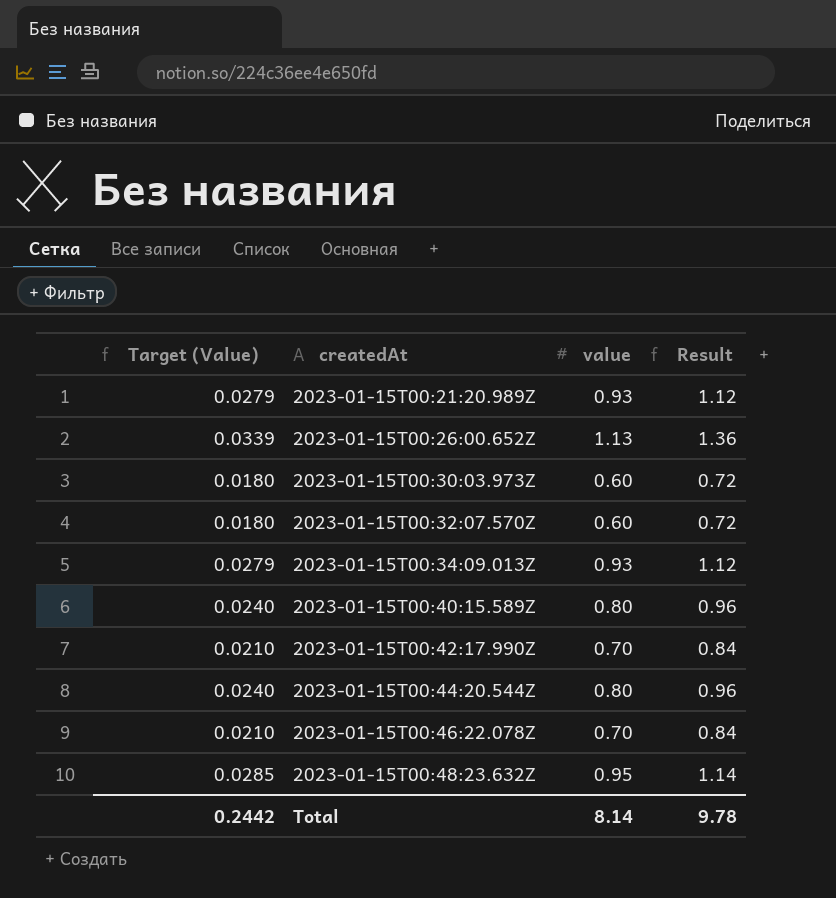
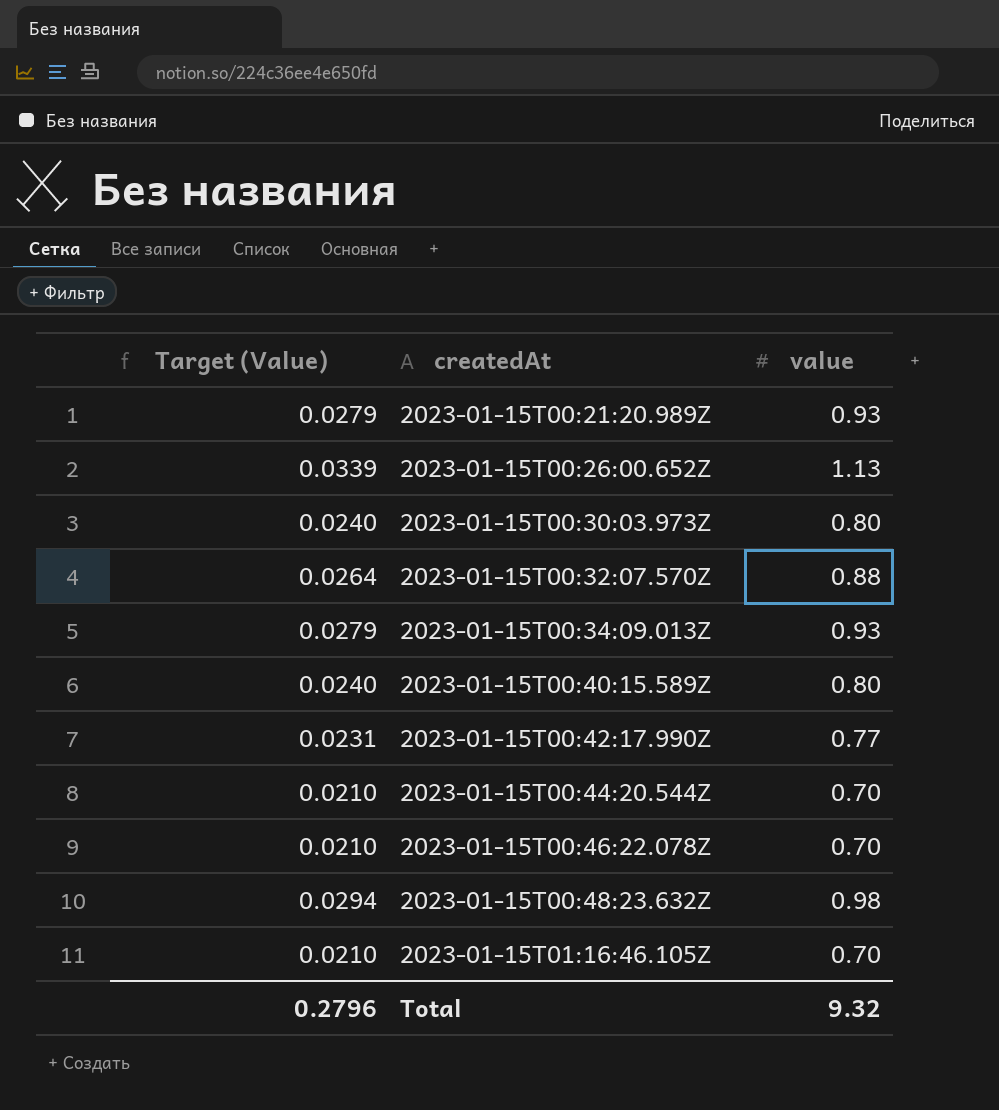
column Result | formula: [value] * 1.2 -> none
2023-01-15T00:30:03.973Z | Target (Value): 0.0180 -> 0.0240
2023-01-15T00:30:03.973Z | value: 0.60 -> 0.80
2023-01-15T00:32:07.570Z | Target (Value): 0.0180 -> 0.0264
2023-01-15T00:32:07.570Z | value: 0.60 -> 0.88
2023-01-15T00:42:17.990Z | Target (Value): 0.0210 -> 0.0231
2023-01-15T00:42:17.990Z | value: 0.70 -> 0.77
2023-01-15T00:44:20.544Z | Target (Value): 0.0240 -> 0.0210
2023-01-15T00:44:20.544Z | value: 0.80 -> 0.70
2023-01-15T00:48:23.632Z | Target (Value): 0.0285 -> 0.0294
2023-01-15T00:48:23.632Z | value: 0.95 -> 0.98
row 2023-01-15T01:16:46.105Z: none -> 0.0210 | 0.70
Total | Target (Value): 0.2442 -> 0.2796
Total | value: 8.14 -> 9.32

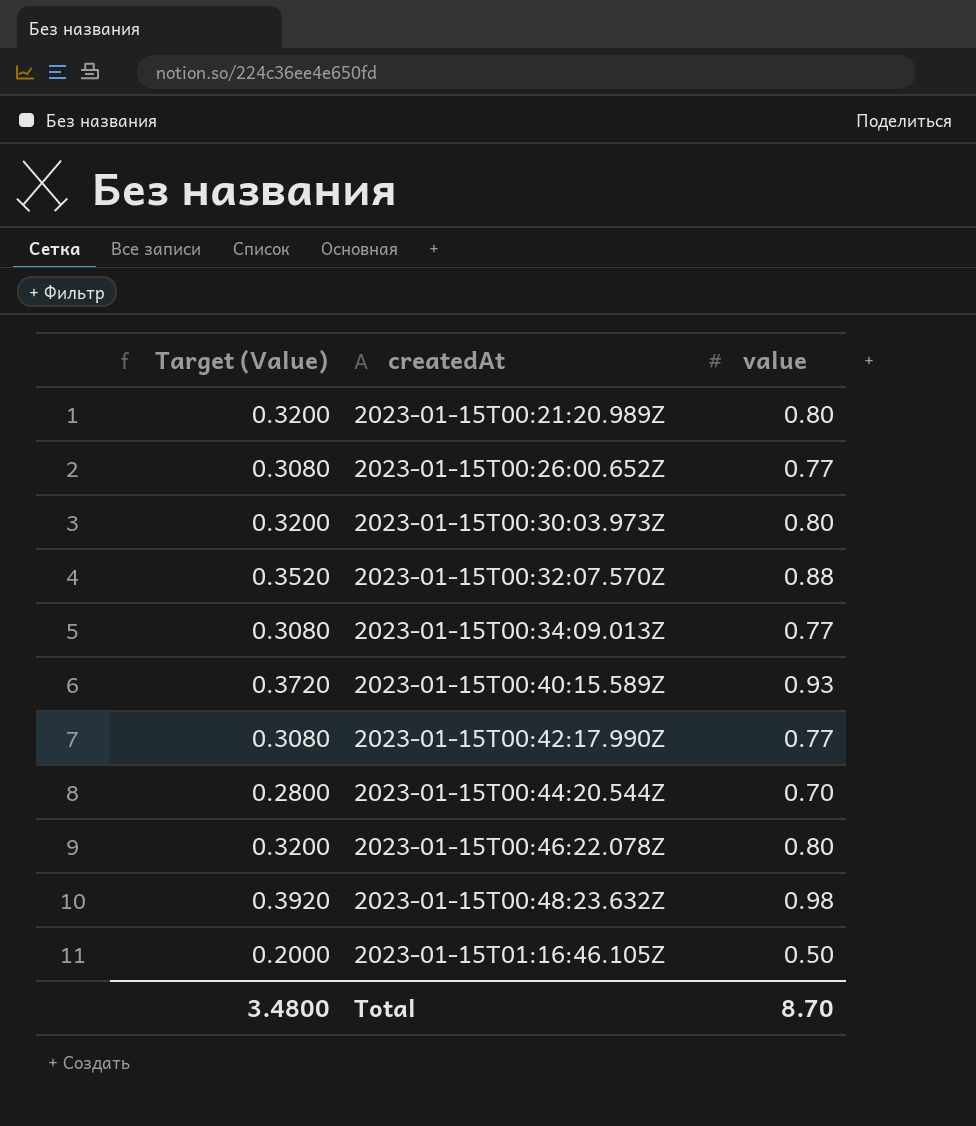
column Target (Value) | formula: [value] * 0.03 -> [value] * 0.4
2023-01-15T00:21:20.989Z | value: 0.93 -> 0.80
2023-01-15T00:26:00.652Z | value: 1.13 -> 0.77
2023-01-15T00:34:09.013Z | value: 0.93 -> 0.77
2023-01-15T00:40:15.589Z | value: 0.80 -> 0.93
2023-01-15T00:46:22.078Z | value: 0.70 -> 0.80
2023-01-15T01:16:46.105Z | value: 0.70 -> 0.50
Total | Target (Value): 0.2796 -> 3.4800
Total | value: 9.32 -> 8.70

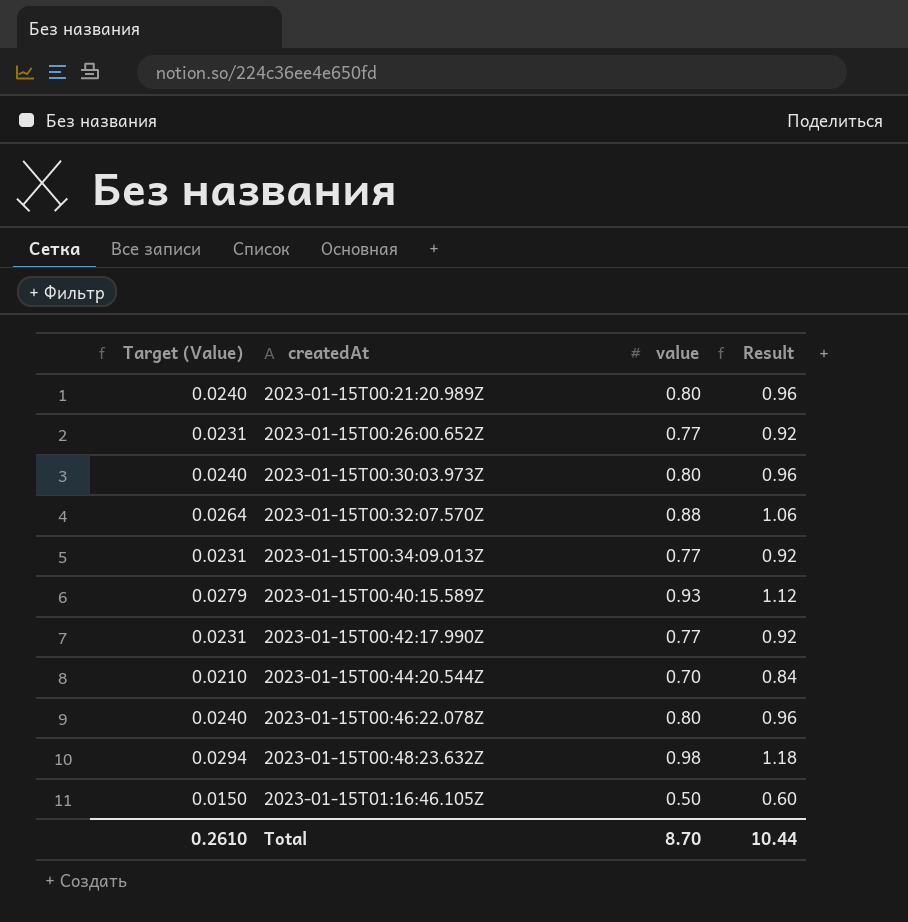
column Target (Value) | formula: [value] * 0.4 -> [value] * 0.03
column Result | formula: none -> [value] * 1.2
Total | Target (Value): 3.4800 -> 0.2610

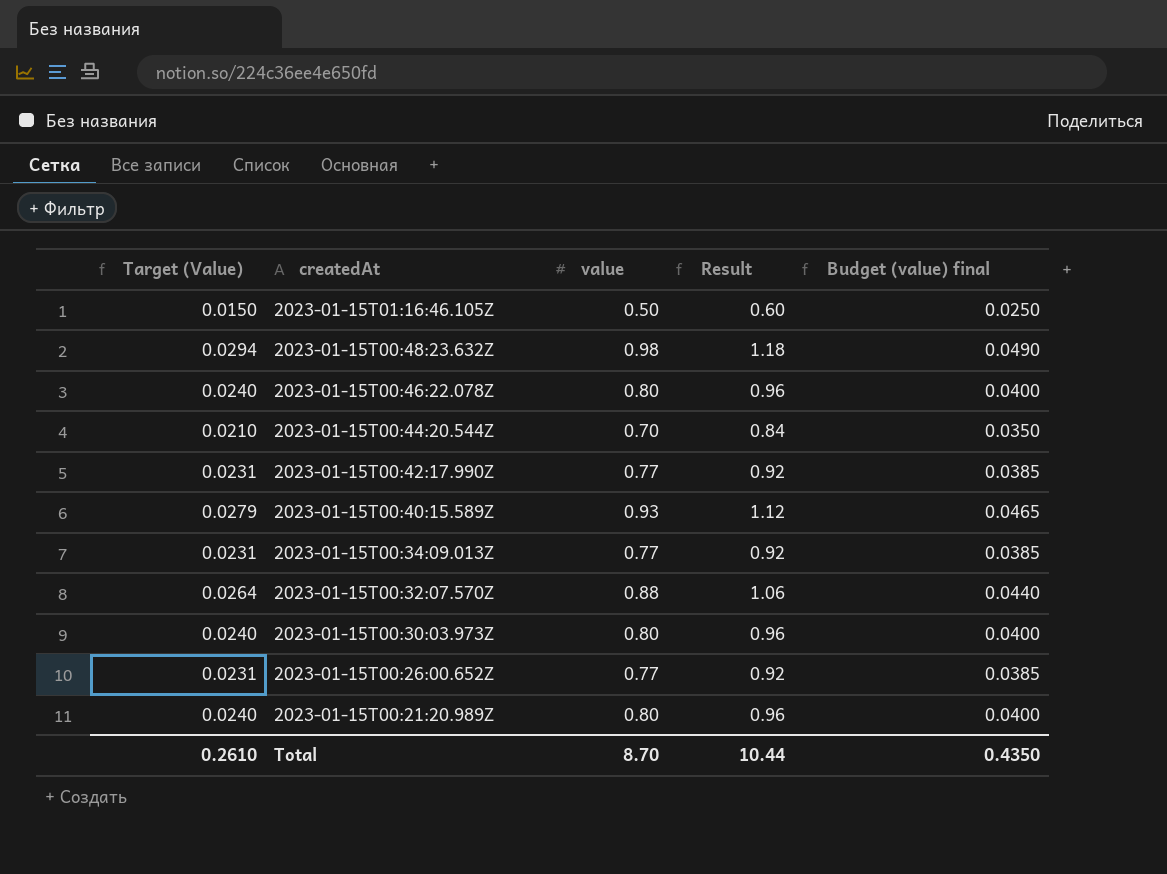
row order: createdAt ascending -> createdAt descending
column Budget (value) final | formula: none -> [value] * 0.05

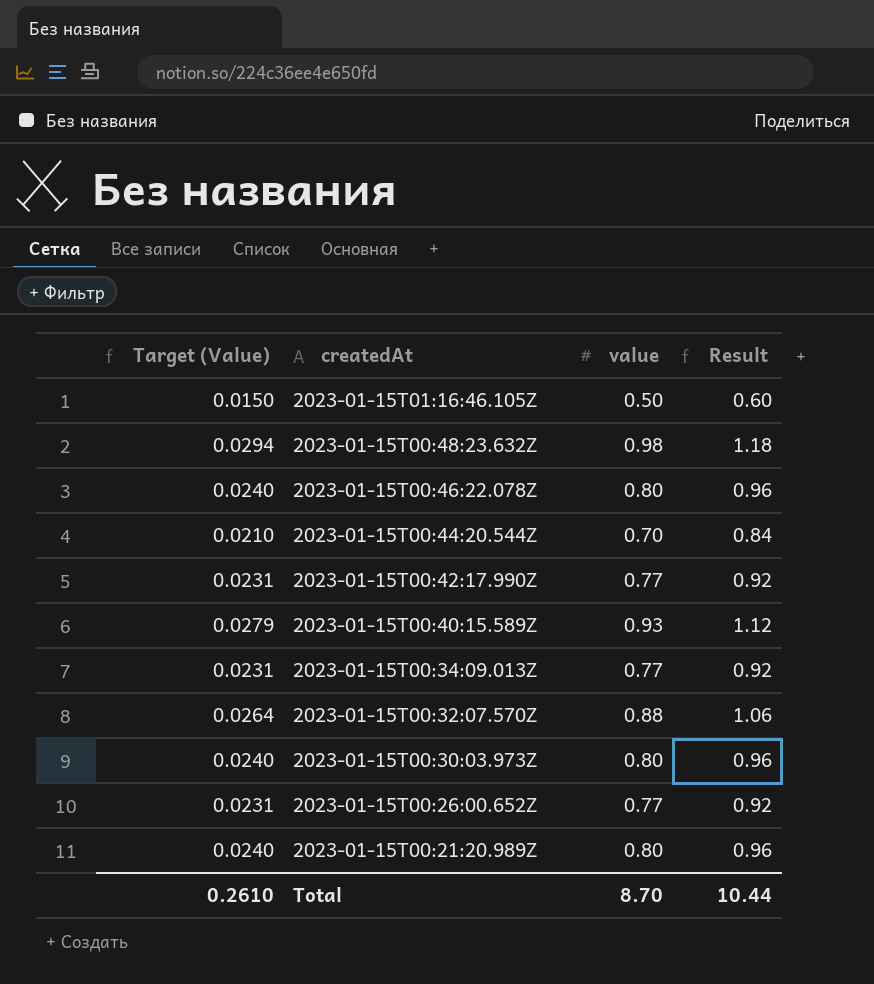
column Budget (value) final | formula: [value] * 0.05 -> none

